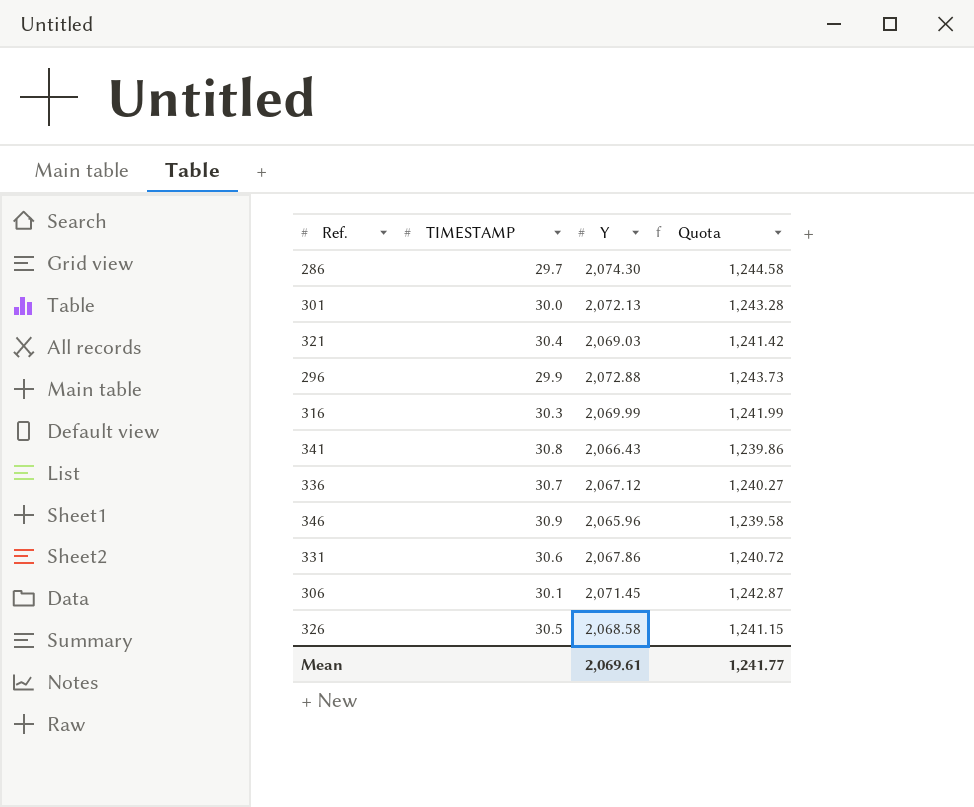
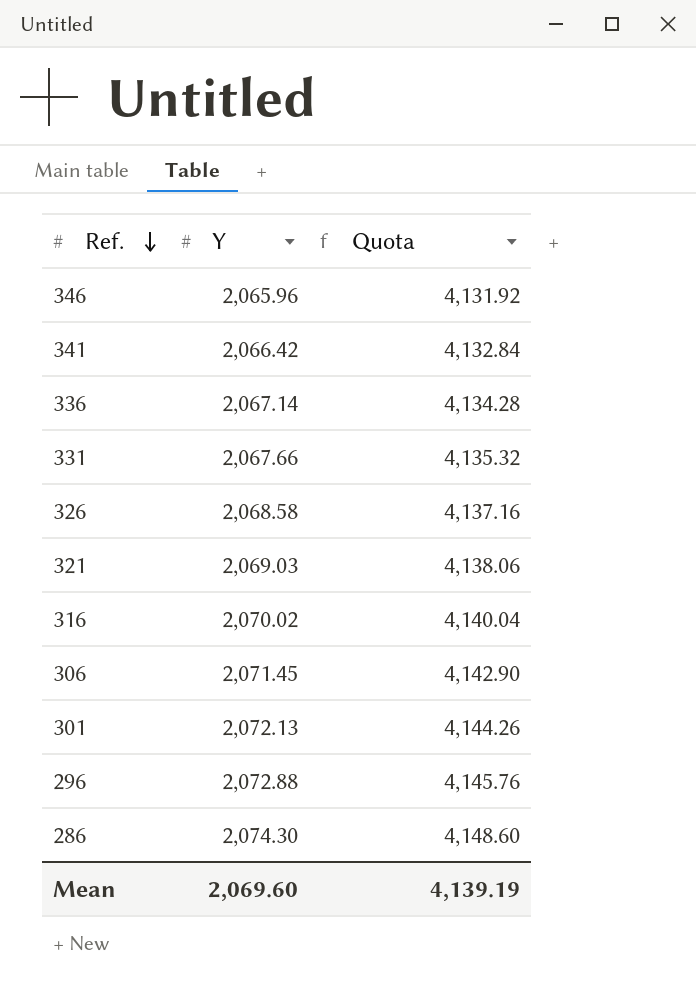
row order: none -> Ref. descending
column TIMESTAMP | position: 2 -> none
column Quota | formula: [Y] * 0.6 -> [Y] * 2
341 | Y: 2,066.43 -> 2,066.42
336 | Y: 2,067.12 -> 2,067.14
331 | Y: 2,067.86 -> 2,067.66
316 | Y: 2,069.99 -> 2,070.02
Mean | Y: 2,069.61 -> 2,069.60
Mean | Quota: 1,241.77 -> 4,139.19

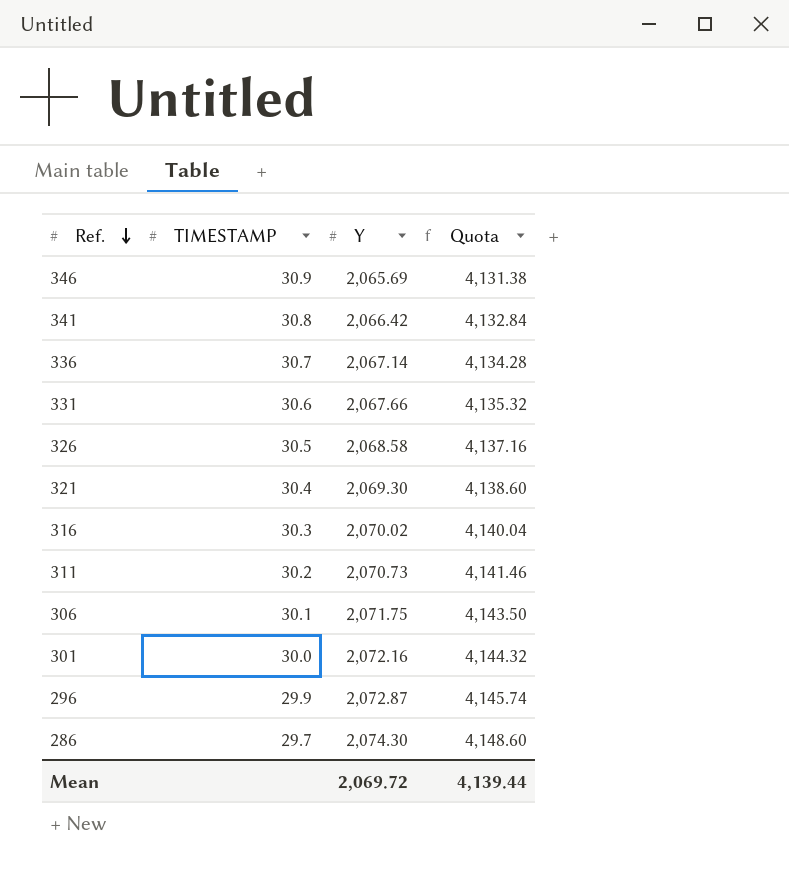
column TIMESTAMP | position: none -> 2
346 | Y: 2,065.96 -> 2,065.69
346 | Quota: 4,131.92 -> 4,131.38
321 | Y: 2,069.03 -> 2,069.30
321 | Quota: 4,138.06 -> 4,138.60
row 311: none -> 30.2 | 2,070.73 | 4,141.46
306 | Y: 2,071.45 -> 2,071.75
306 | Quota: 4,142.90 -> 4,143.50
301 | Y: 2,072.13 -> 2,072.16
301 | Quota: 4,144.26 -> 4,144.32
296 | Y: 2,072.88 -> 2,072.87
296 | Quota: 4,145.76 -> 4,145.74
Mean | Y: 2,069.60 -> 2,069.72
Mean | Quota: 4,139.19 -> 4,139.44

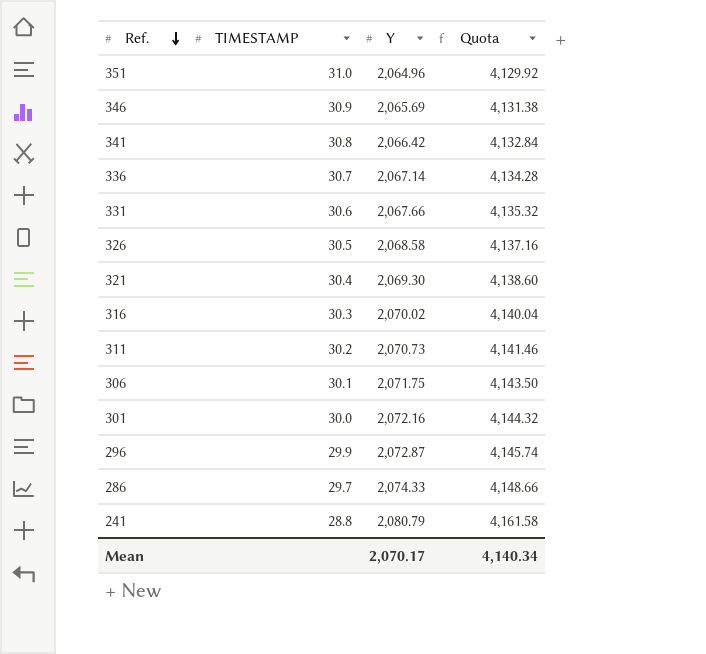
row 351: none -> 31.0 | 2,064.96 | 4,129.92
286 | Y: 2,074.30 -> 2,074.33
286 | Quota: 4,148.60 -> 4,148.66
row 241: none -> 28.8 | 2,080.79 | 4,161.58
Mean | Y: 2,069.72 -> 2,070.17
Mean | Quota: 4,139.44 -> 4,140.34

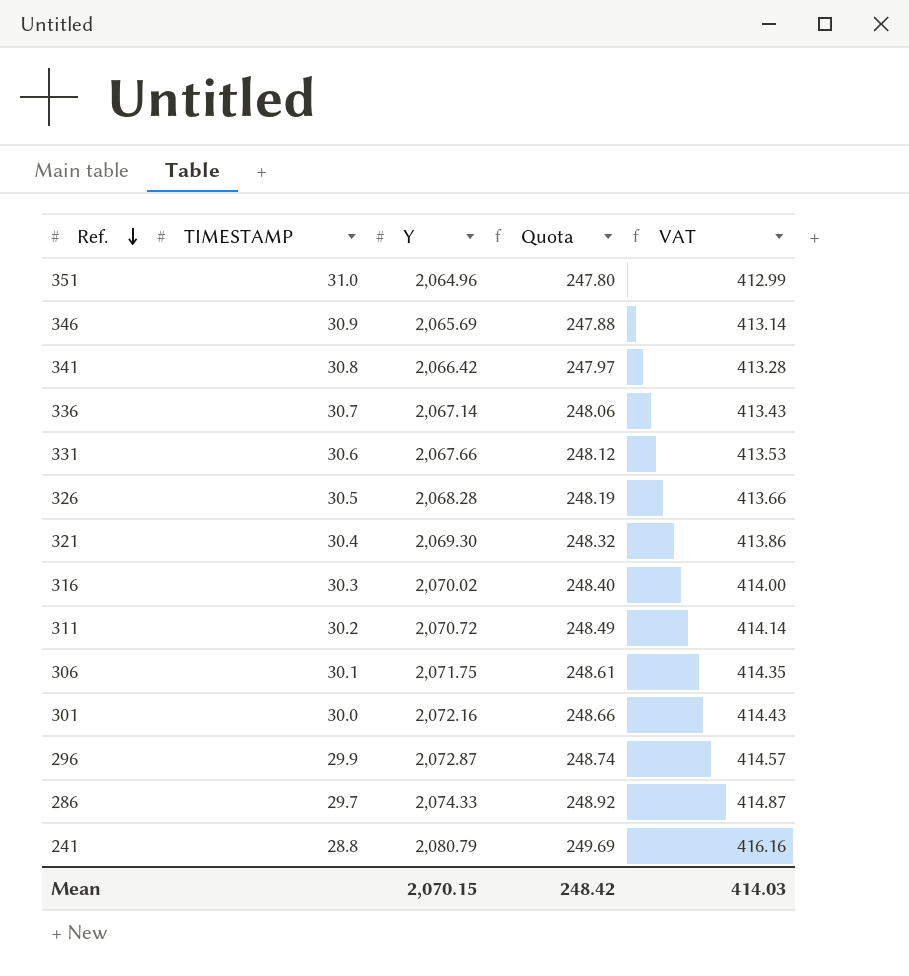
column Quota | formula: [Y] * 2 -> [Y] * 0.12
column VAT | formula: none -> [Y] * 0.2
326 | Y: 2,068.58 -> 2,068.28
311 | Y: 2,070.73 -> 2,070.72
Mean | Y: 2,070.17 -> 2,070.15
Mean | Quota: 4,140.34 -> 248.42

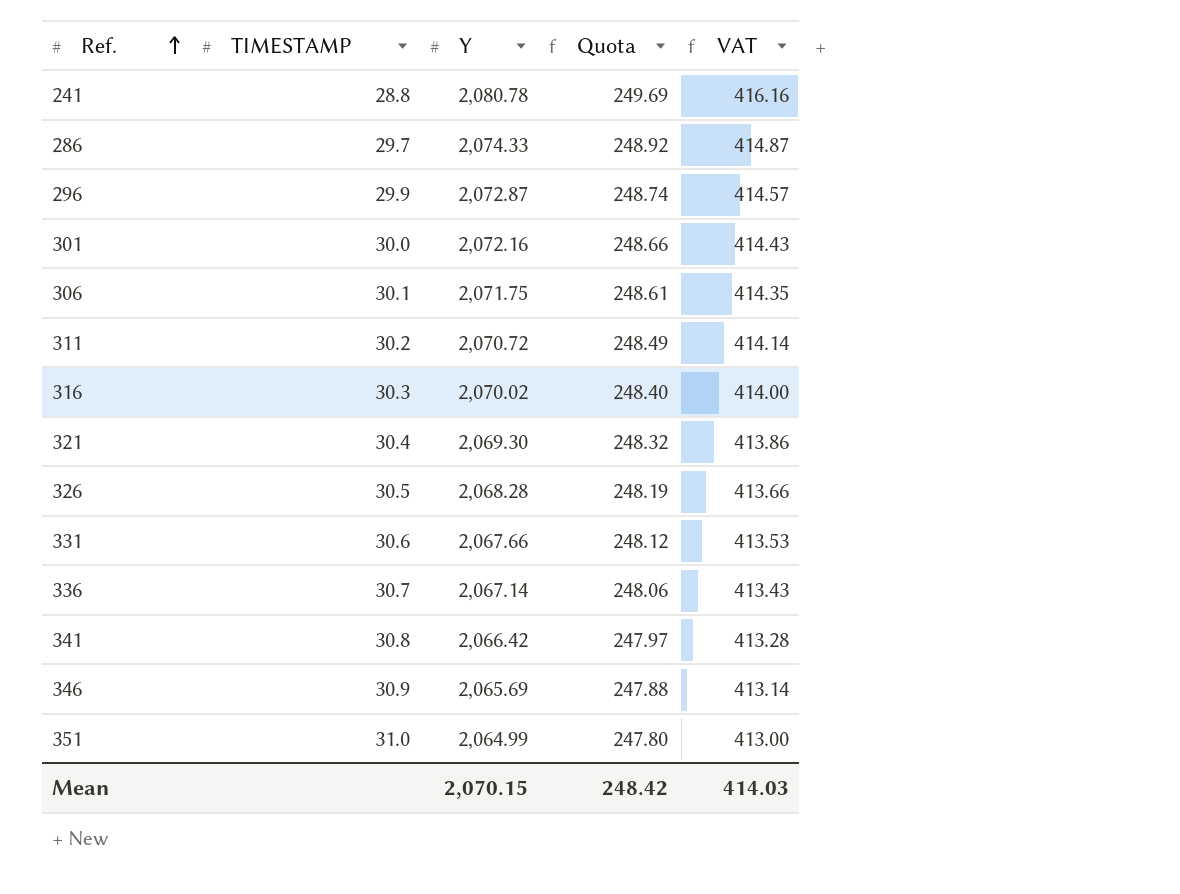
row order: Ref. descending -> Ref. ascending
241 | Y: 2,080.79 -> 2,080.78
351 | Y: 2,064.96 -> 2,064.99
351 | VAT: 412.99 -> 413.00

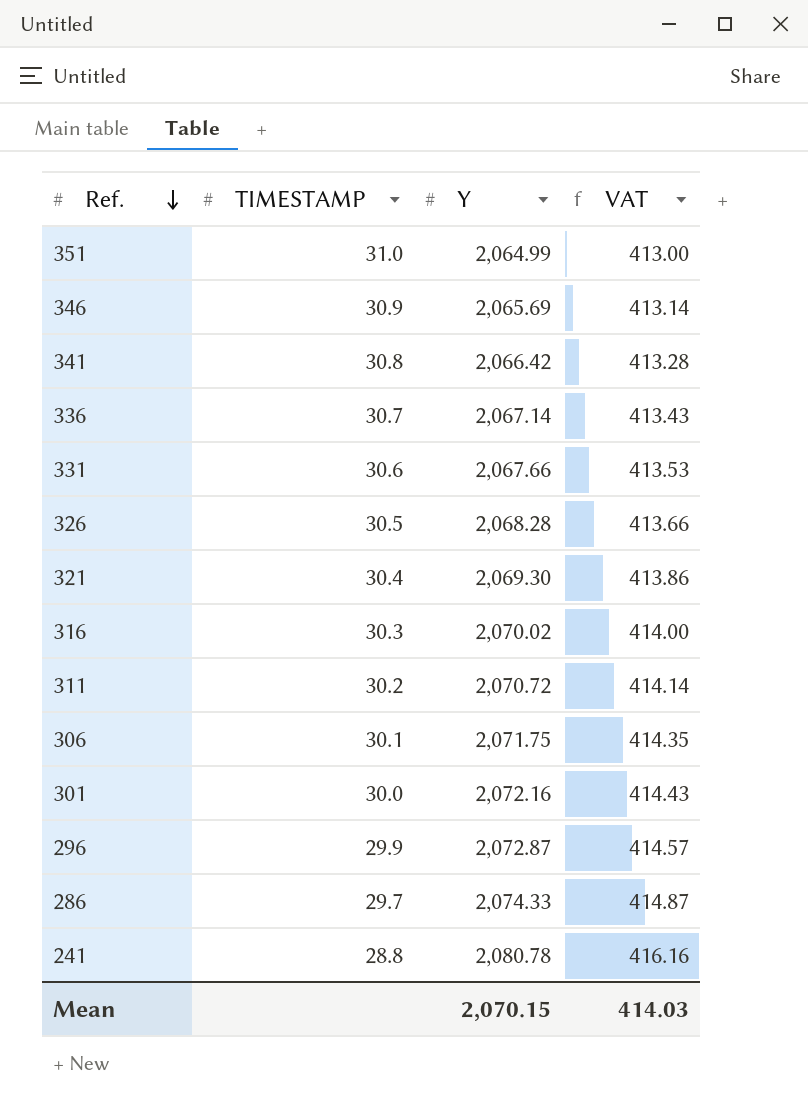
row order: Ref. ascending -> Ref. descending
column Quota | formula: [Y] * 0.12 -> none

